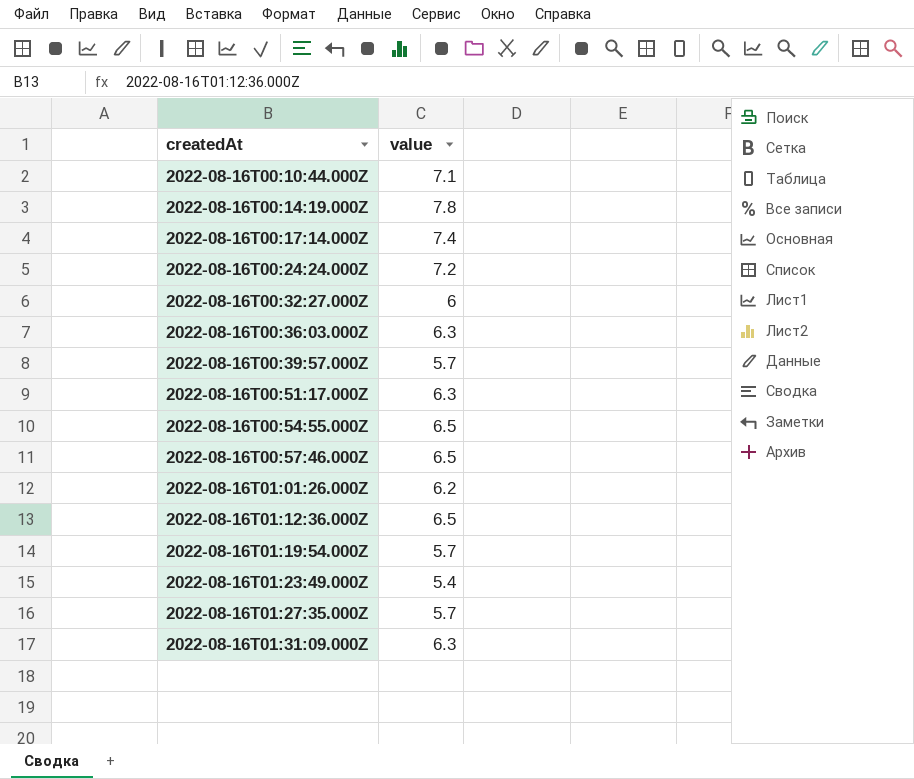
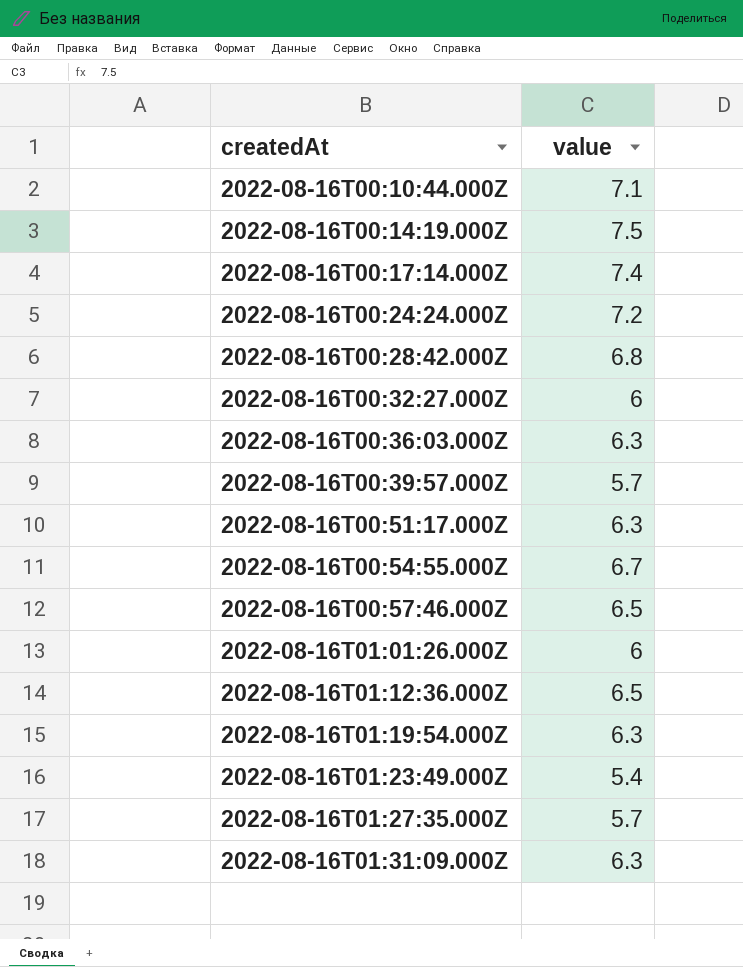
2022-08-16T00:14:19.000Z | value: 7.8 -> 7.5
row 2022-08-16T00:28:42.000Z: none -> 6.8
2022-08-16T00:54:55.000Z | value: 6.5 -> 6.7
2022-08-16T01:01:26.000Z | value: 6.2 -> 6
2022-08-16T01:19:54.000Z | value: 5.7 -> 6.3

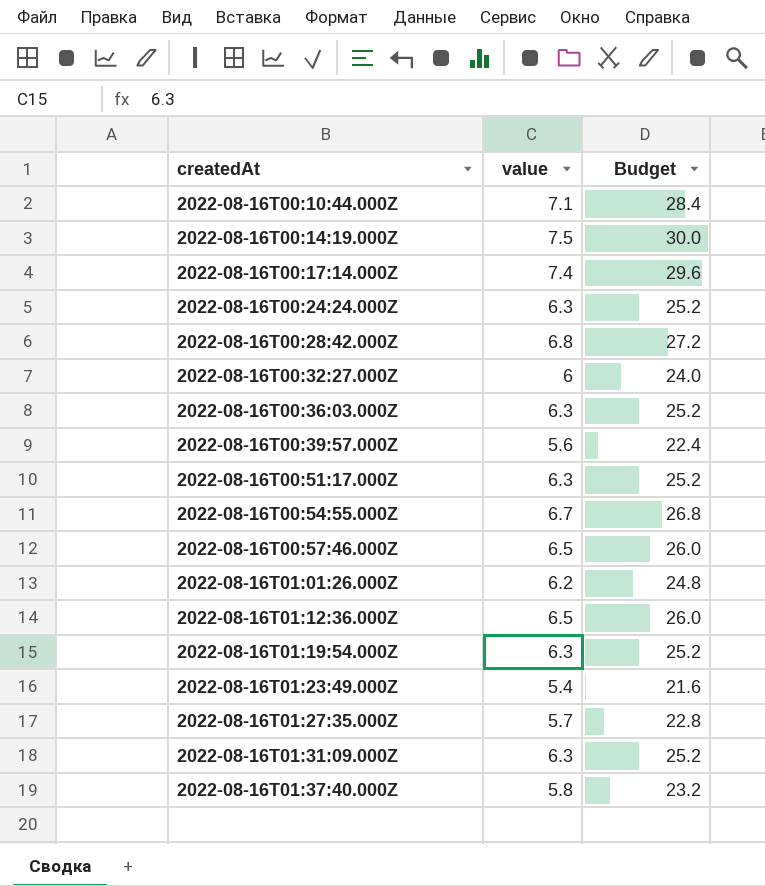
column Budget | formula: none -> [value] * 4
2022-08-16T00:24:24.000Z | value: 7.2 -> 6.3
2022-08-16T00:39:57.000Z | value: 5.7 -> 5.6
2022-08-16T01:01:26.000Z | value: 6 -> 6.2
row 2022-08-16T01:37:40.000Z: none -> 5.8 | 23.2

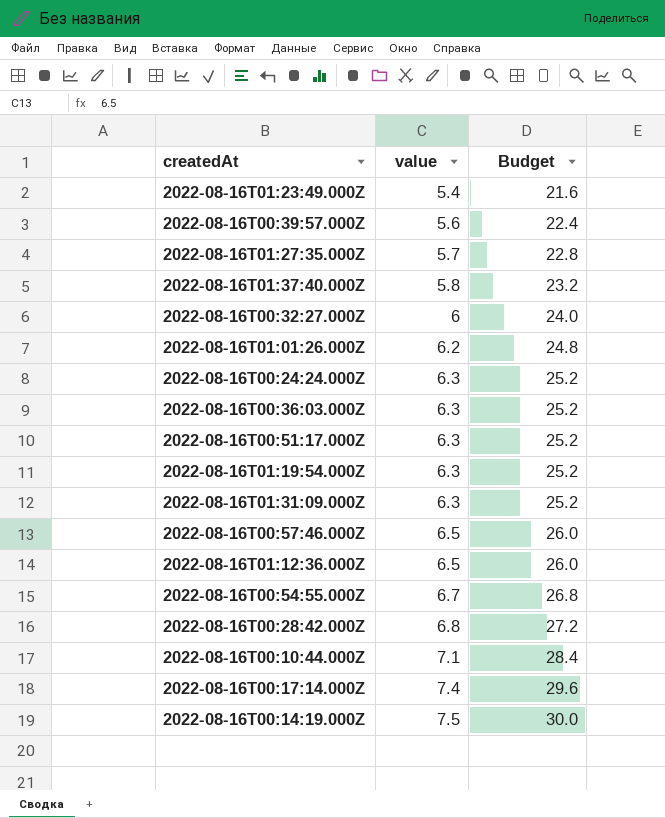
row order: createdAt ascending -> value ascending

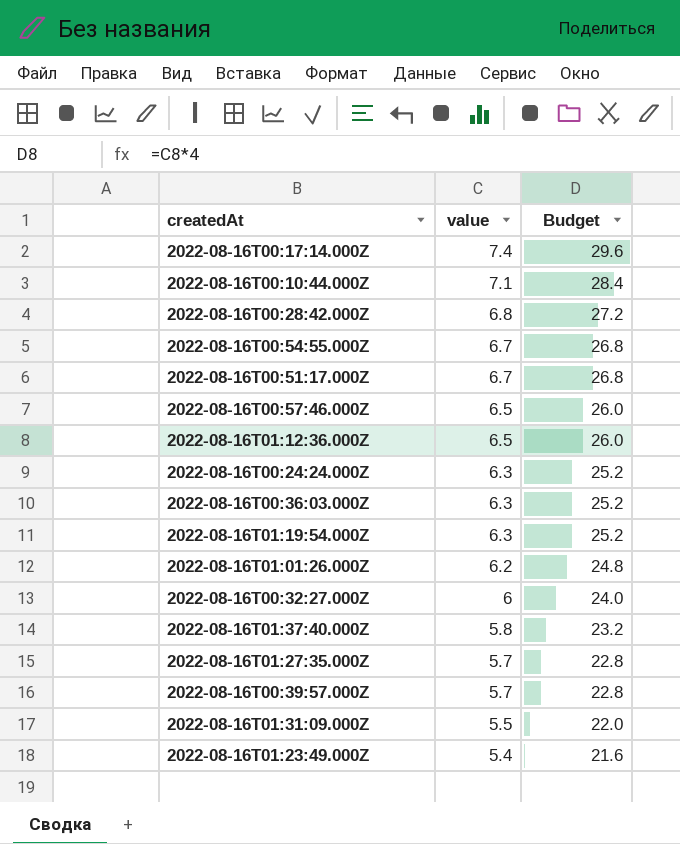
row order: value ascending -> value descending
row 2022-08-16T00:14:19.000Z: 7.5 | 30.0 -> none
2022-08-16T00:51:17.000Z | value: 6.3 -> 6.7
2022-08-16T00:51:17.000Z | Budget: 25.2 -> 26.8
2022-08-16T00:39:57.000Z | value: 5.6 -> 5.7
2022-08-16T00:39:57.000Z | Budget: 22.4 -> 22.8
2022-08-16T01:31:09.000Z | value: 6.3 -> 5.5
2022-08-16T01:31:09.000Z | Budget: 25.2 -> 22.0

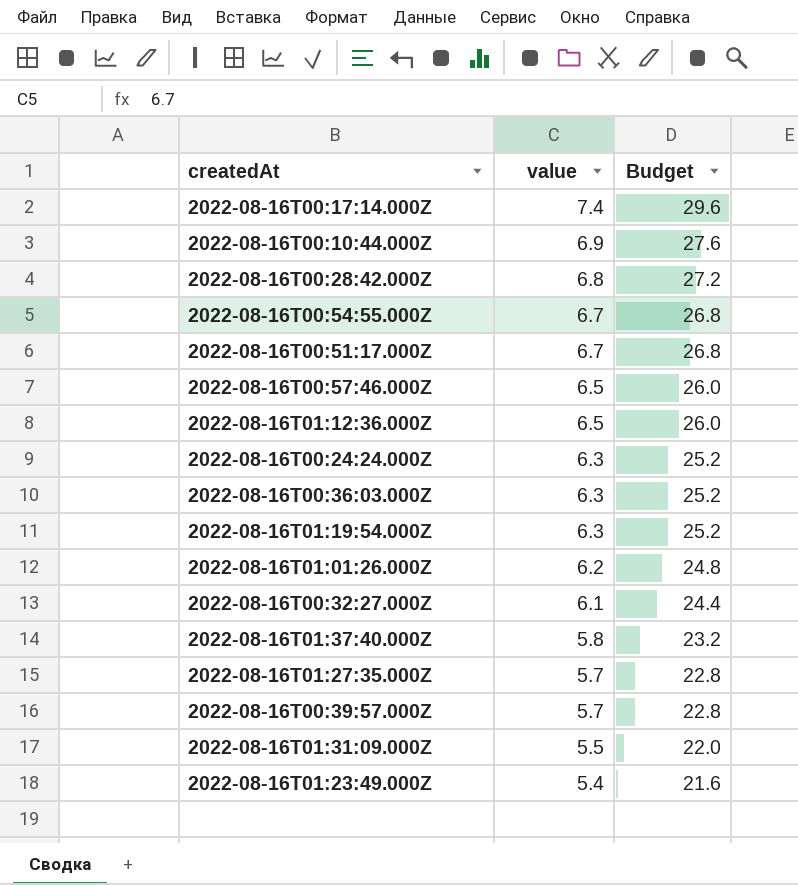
2022-08-16T00:10:44.000Z | value: 7.1 -> 6.9
2022-08-16T00:10:44.000Z | Budget: 28.4 -> 27.6
2022-08-16T00:32:27.000Z | value: 6 -> 6.1
2022-08-16T00:32:27.000Z | Budget: 24.0 -> 24.4

